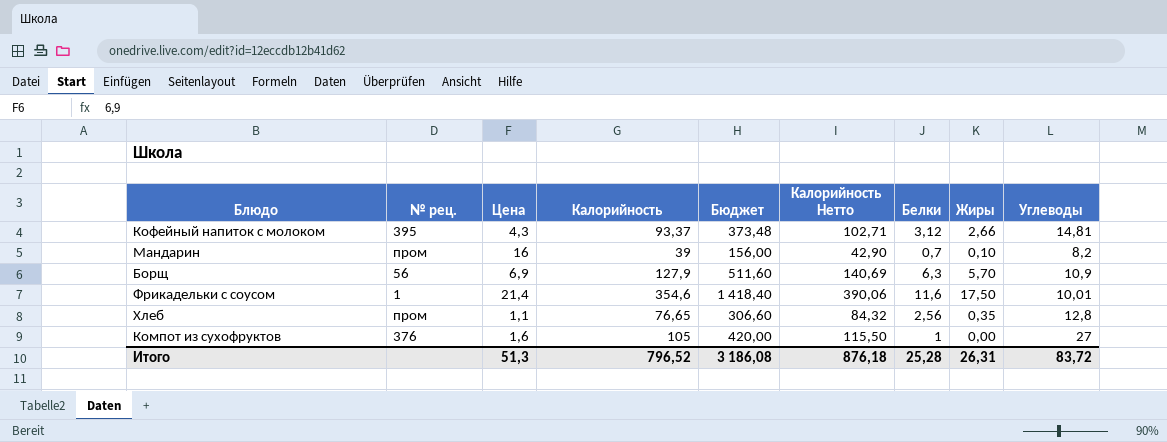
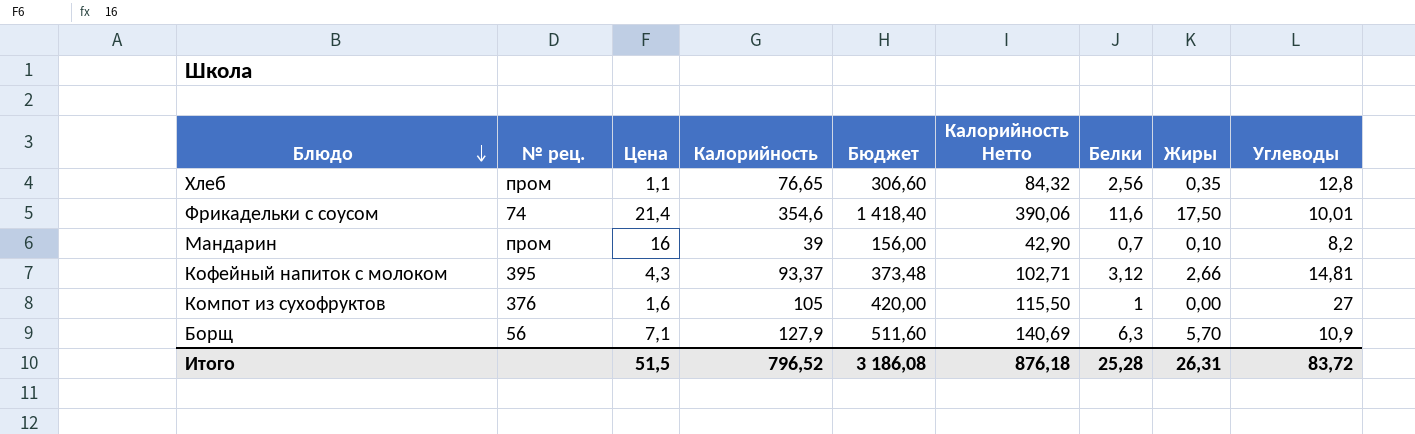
row order: none -> Блюдо descending
Фрикадельки с соусом | № рец.: 1 -> 74
Борщ | Цена: 6,9 -> 7,1
Итого | Цена: 51,3 -> 51,5

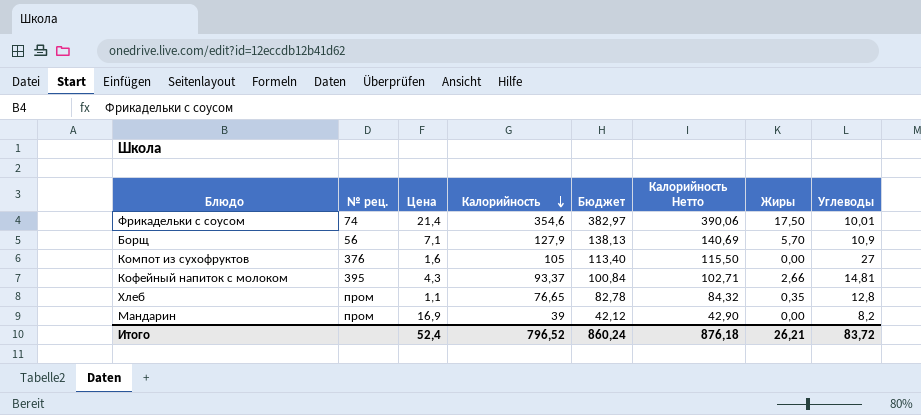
row order: Блюдо descending -> Калорийность descending
column Белки | position: 7 -> none
column Бюджет | formula: [Калорийность] * 4 -> [Калорийность] * 1,08
Мандарин | Цена: 16 -> 16,9
Мандарин | Жиры: 0,10 -> 0,00
Итого | Цена: 51,5 -> 52,4
Итого | Бюджет: 3 186,08 -> 860,24
Итого | Жиры: 26,31 -> 26,21

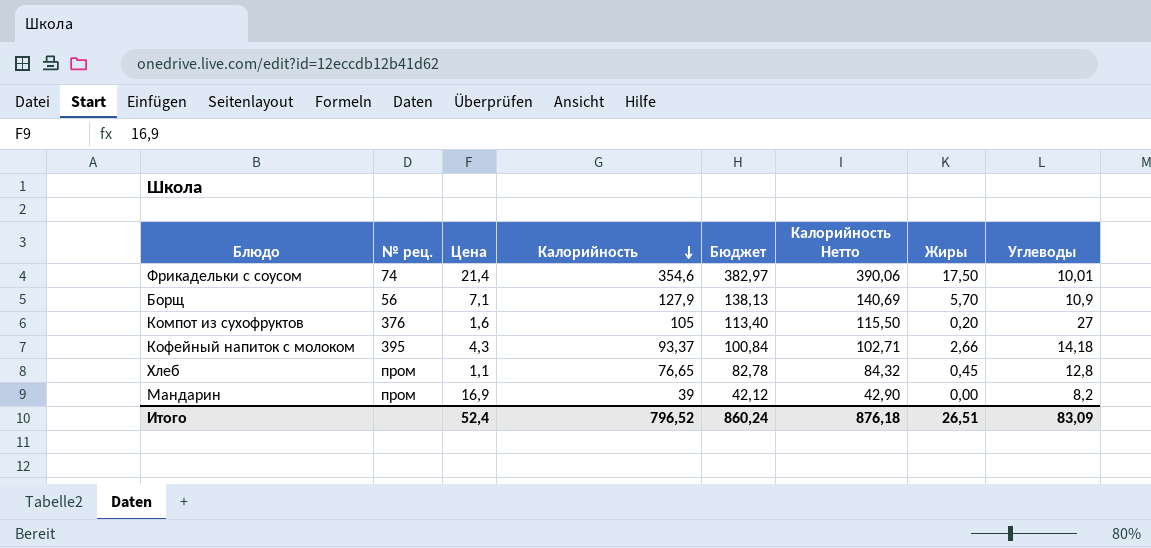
Компот из сухофруктов | Жиры: 0,00 -> 0,20
Кофейный напиток с молоком | Углеводы: 14,81 -> 14,18
Хлеб | Жиры: 0,35 -> 0,45
Итого | Жиры: 26,21 -> 26,51
Итого | Углеводы: 83,72 -> 83,09

